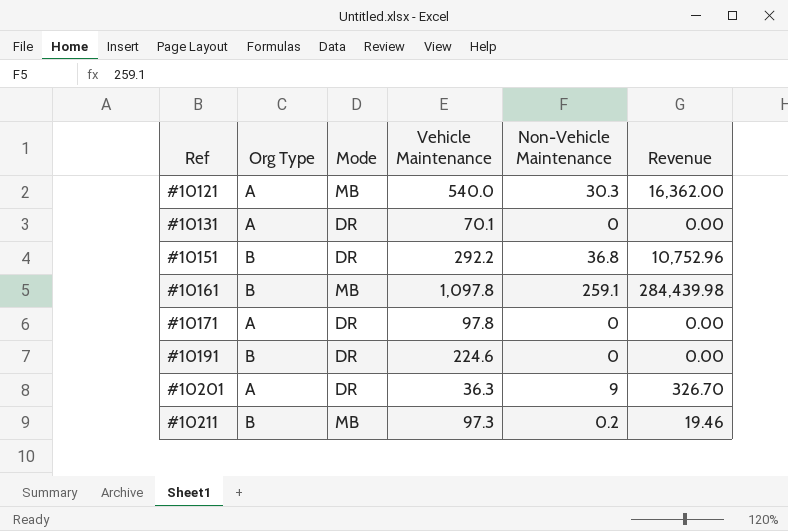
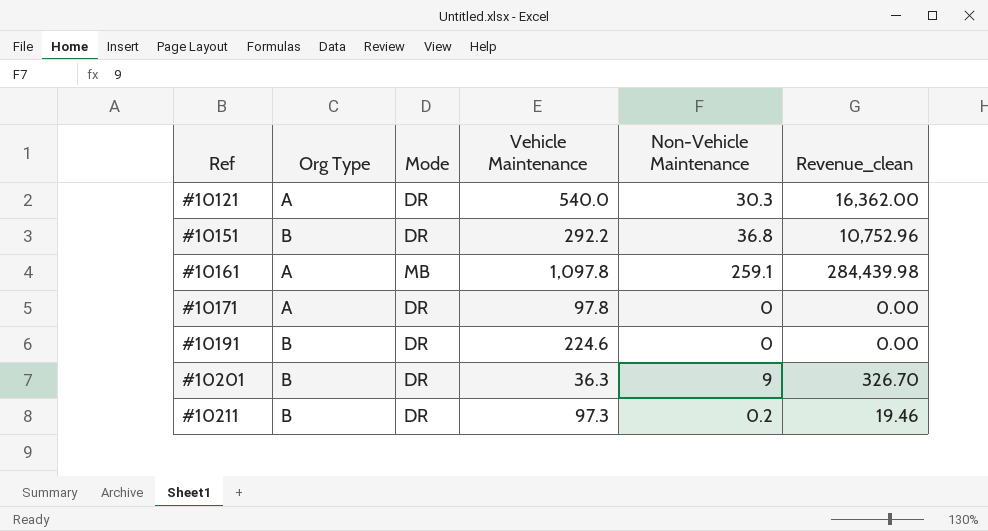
column name: Revenue -> Revenue_clean
row #10131: A | DR | 70.1 | 0 | 0.00 -> none
#10121 | Mode: MB -> DR
#10161 | Org Type: B -> A
#10201 | Org Type: A -> B
#10211 | Mode: MB -> DR

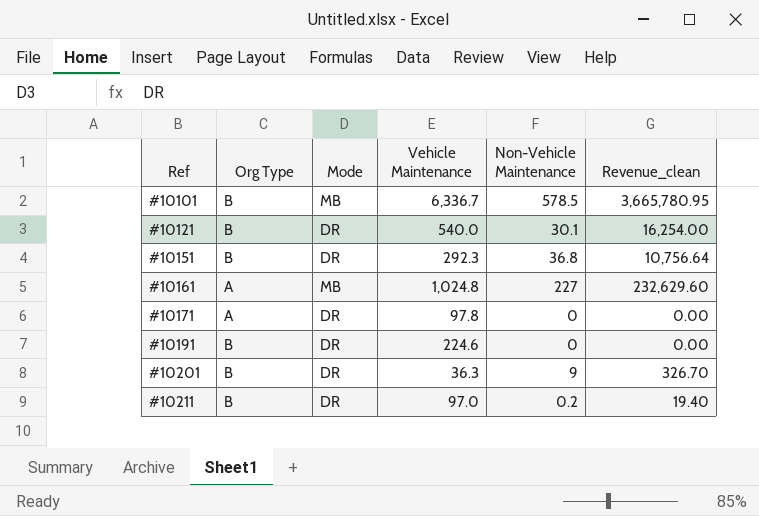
row #10101: none -> B | MB | 6,336.7 | 578.5 | 3,665,780.95
#10121 | Org Type: A -> B
#10121 | Non-Vehicle Maintenance: 30.3 -> 30.1
#10121 | Revenue_clean: 16,362.00 -> 16,254.00
#10151 | Vehicle Maintenance: 292.2 -> 292.3
#10151 | Revenue_clean: 10,752.96 -> 10,756.64
#10161 | Vehicle Maintenance: 1,097.8 -> 1,024.8
#10161 | Non-Vehicle Maintenance: 259.1 -> 227
#10161 | Revenue_clean: 284,439.98 -> 232,629.60
#10211 | Vehicle Maintenance: 97.3 -> 97.0
#10211 | Revenue_clean: 19.46 -> 19.40

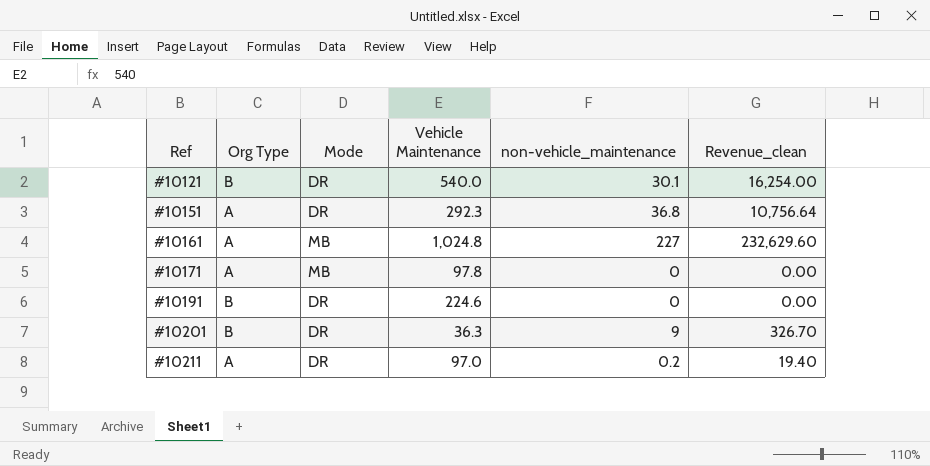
column name: Non-Vehicle Maintenance -> non-vehicle_maintenance
row #10101: B | MB | 6,336.7 | 578.5 | 3,665,780.95 -> none
#10151 | Org Type: B -> A
#10171 | Mode: DR -> MB
#10211 | Org Type: B -> A

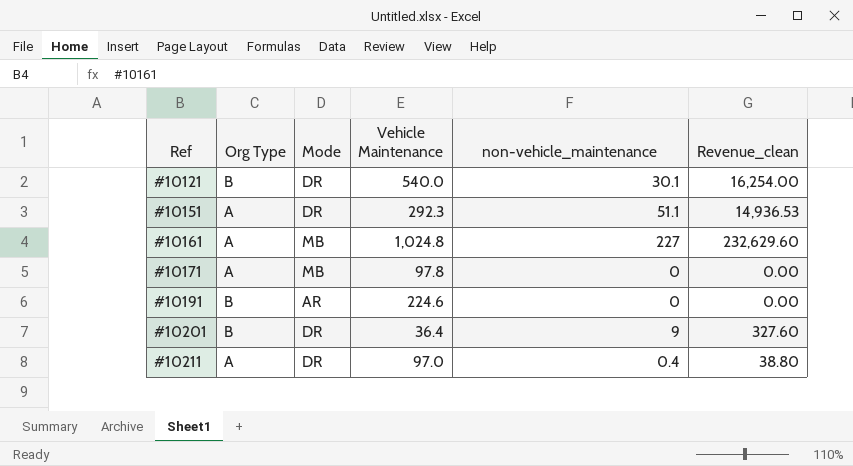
#10151 | non-vehicle_maintenance: 36.8 -> 51.1
#10151 | Revenue_clean: 10,756.64 -> 14,936.53
#10191 | Mode: DR -> AR
#10201 | Vehicle Maintenance: 36.3 -> 36.4
#10201 | Revenue_clean: 326.70 -> 327.60
#10211 | non-vehicle_maintenance: 0.2 -> 0.4
#10211 | Revenue_clean: 19.40 -> 38.80

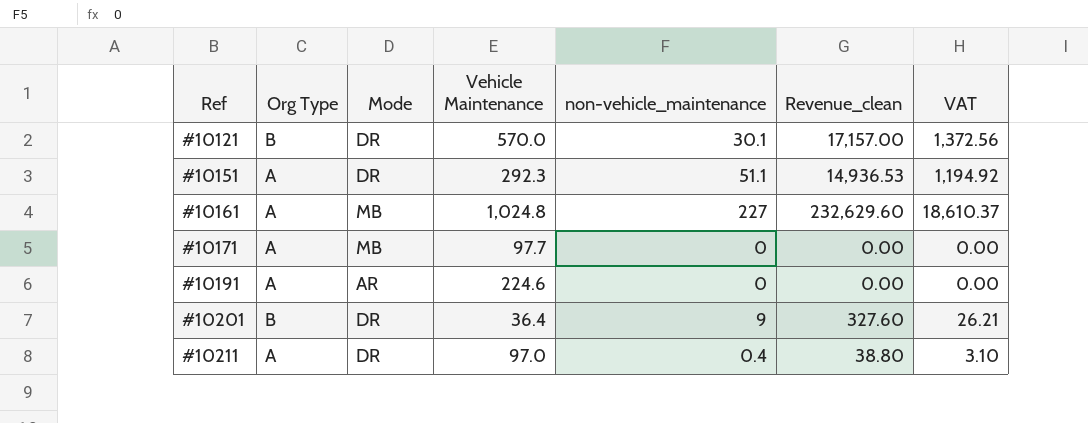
column VAT | formula: none -> [Revenue_clean] * 0.08
#10121 | Vehicle Maintenance: 540.0 -> 570.0
#10121 | Revenue_clean: 16,254.00 -> 17,157.00
#10171 | Vehicle Maintenance: 97.8 -> 97.7
#10191 | Org Type: B -> A

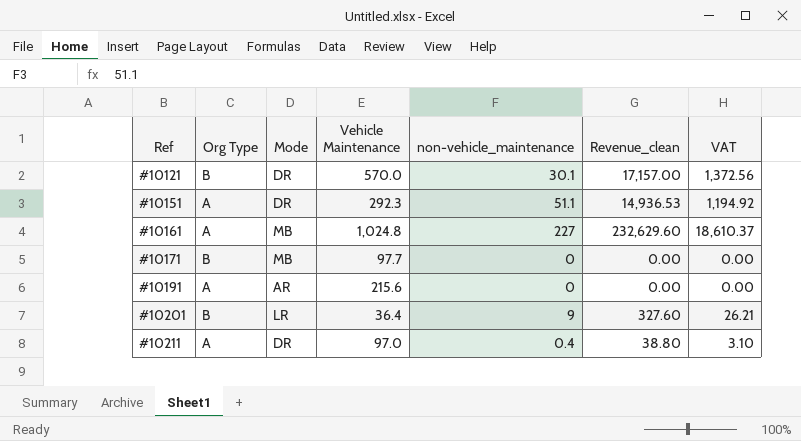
#10171 | Org Type: A -> B
#10191 | Vehicle Maintenance: 224.6 -> 215.6
#10201 | Mode: DR -> LR

